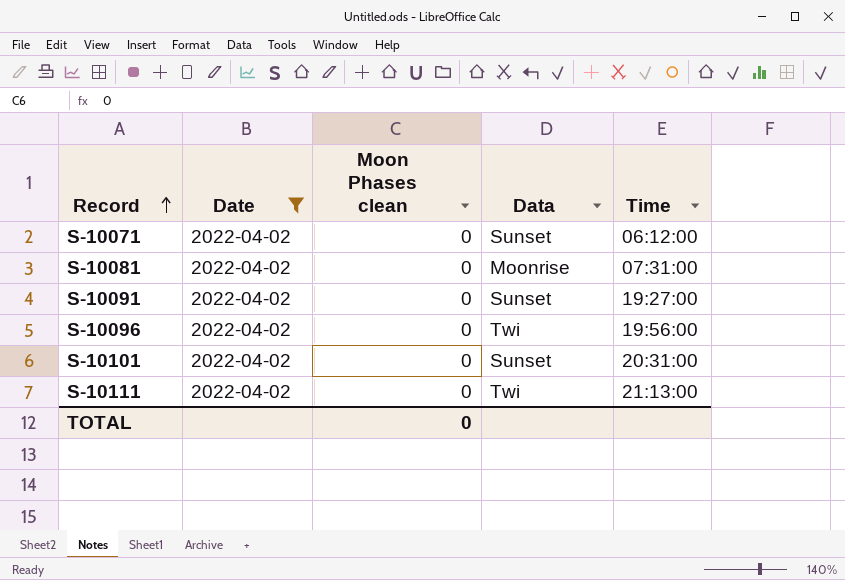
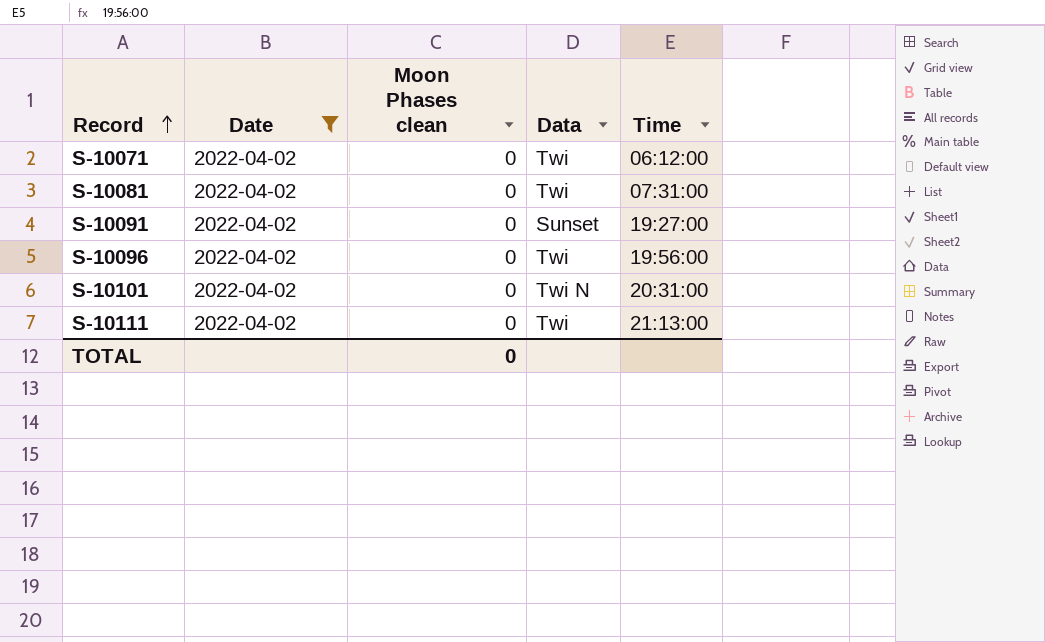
S-10071 | Data: Sunset -> Twi
S-10081 | Data: Moonrise -> Twi
S-10101 | Data: Sunset -> Twi N

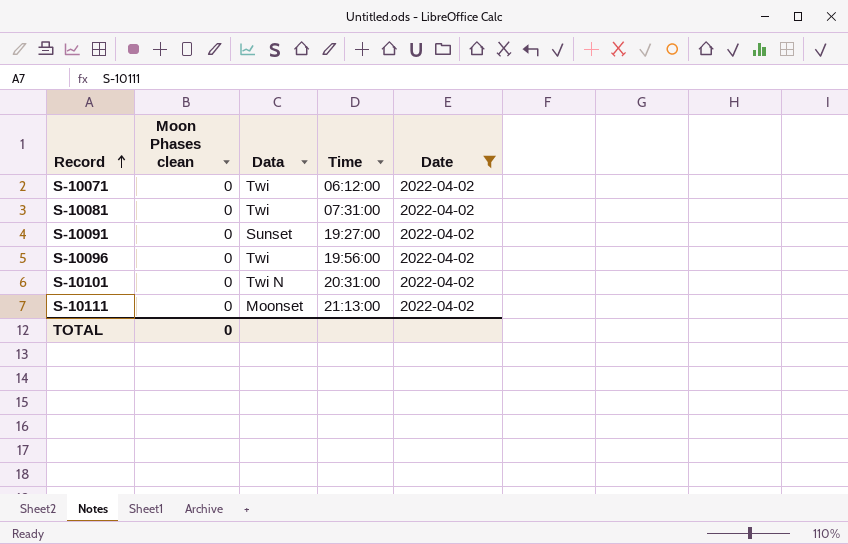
column Date | position: 2 -> 5
S-10111 | Data: Twi -> Moonset

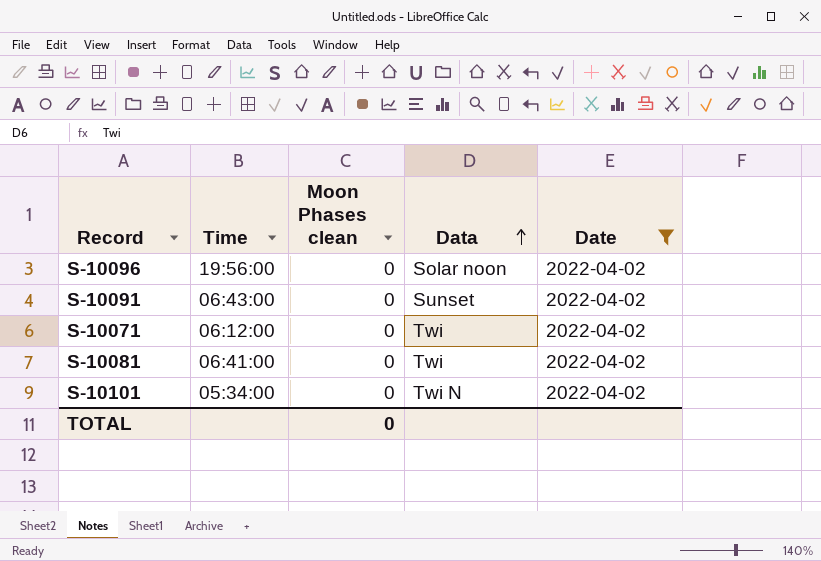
row order: Record ascending -> Data ascending
column Time | position: 4 -> 2
row S-10111: 0 | Moonset | 21:13:00 | 2022-04-02 -> none
S-10096 | Data: Twi -> Solar noon
S-10091 | Time: 19:27:00 -> 06:43:00
S-10081 | Time: 07:31:00 -> 06:41:00
S-10101 | Time: 20:31:00 -> 05:34:00

